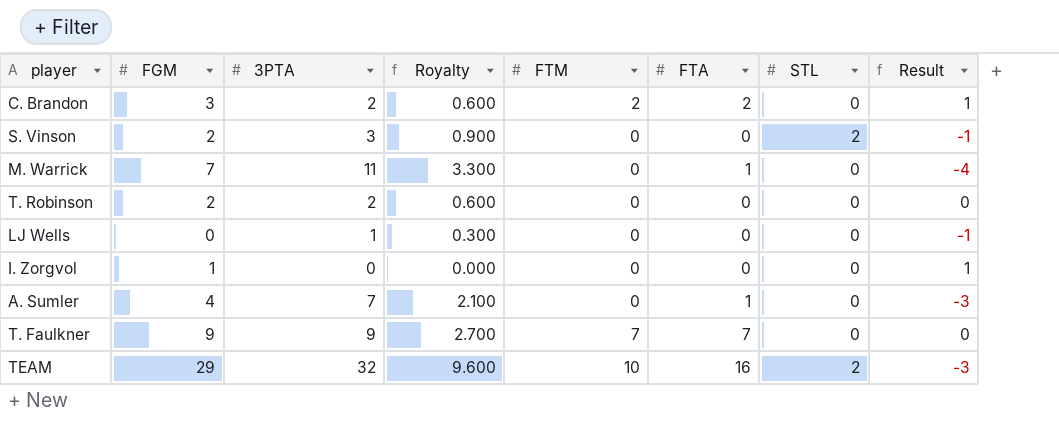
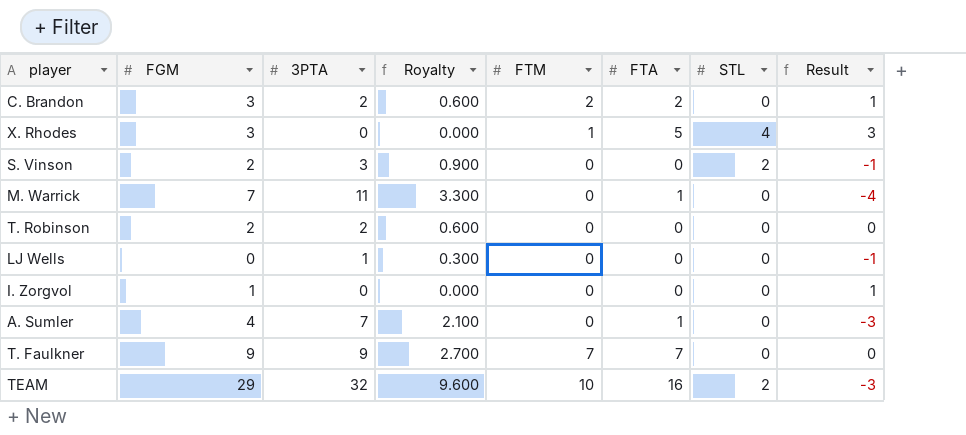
row X. Rhodes: none -> 3 | 0 | 0.000 | 1 | 5 | 4 | 3

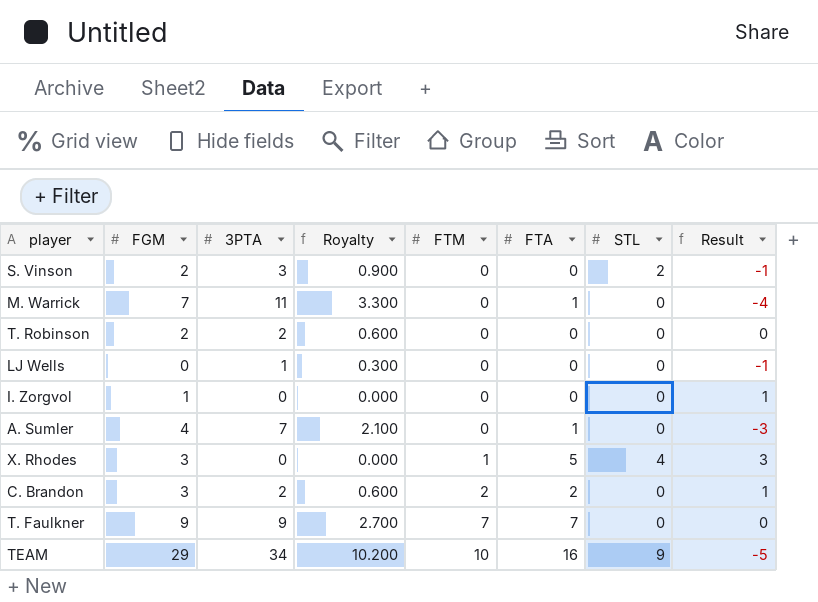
row order: none -> FTM ascending
TEAM | 3PTA: 32 -> 34
TEAM | Royalty: 9.600 -> 10.200
TEAM | STL: 2 -> 9
TEAM | Result: -3 -> -5

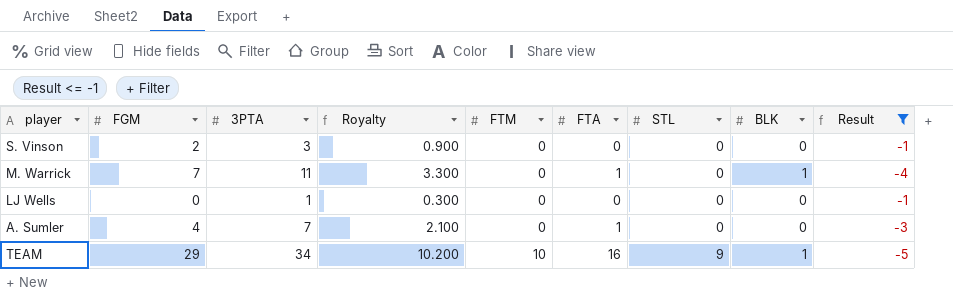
filter: none -> Result <= -1
column BLK | position: none -> 8
S. Vinson | STL: 2 -> 0

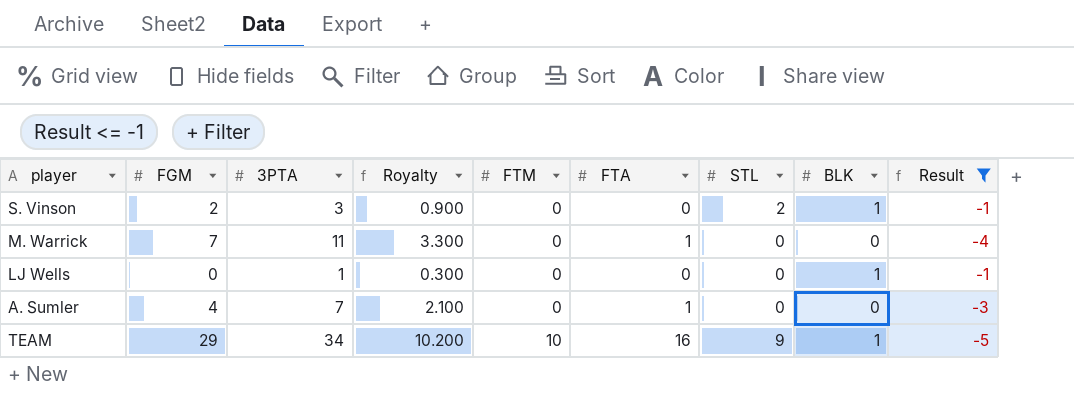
S. Vinson | STL: 0 -> 2
S. Vinson | BLK: 0 -> 1
M. Warrick | BLK: 1 -> 0
LJ Wells | BLK: 0 -> 1

